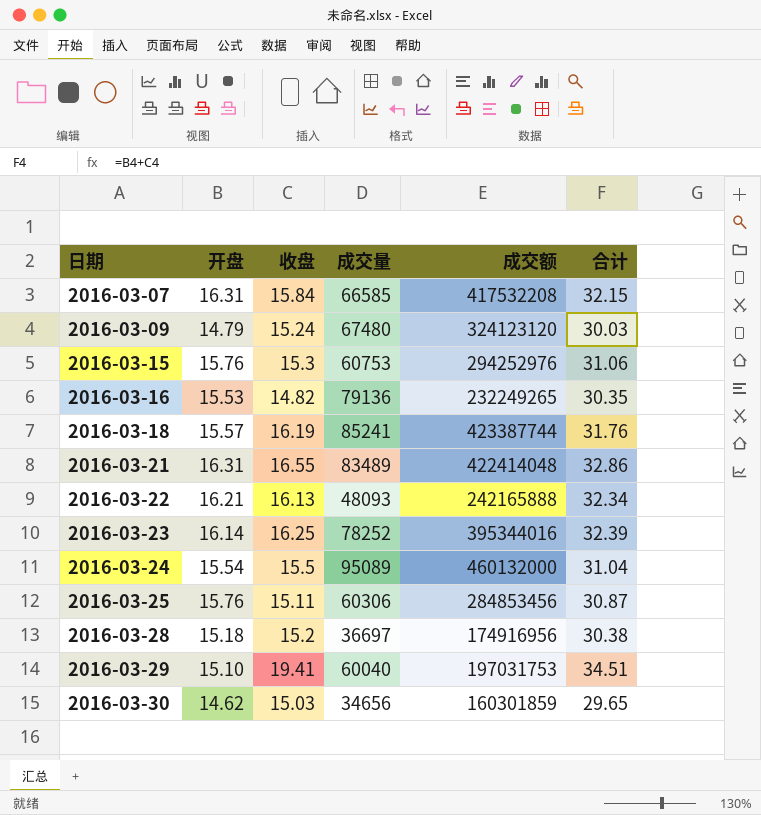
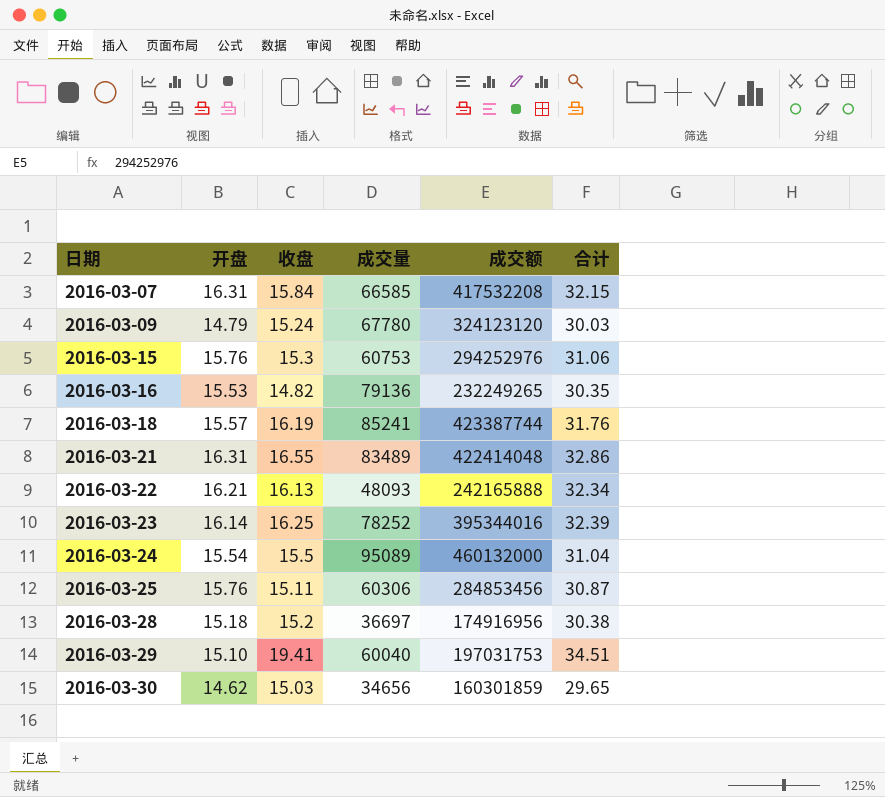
2016-03-09 | 成交量: 67480 -> 67780

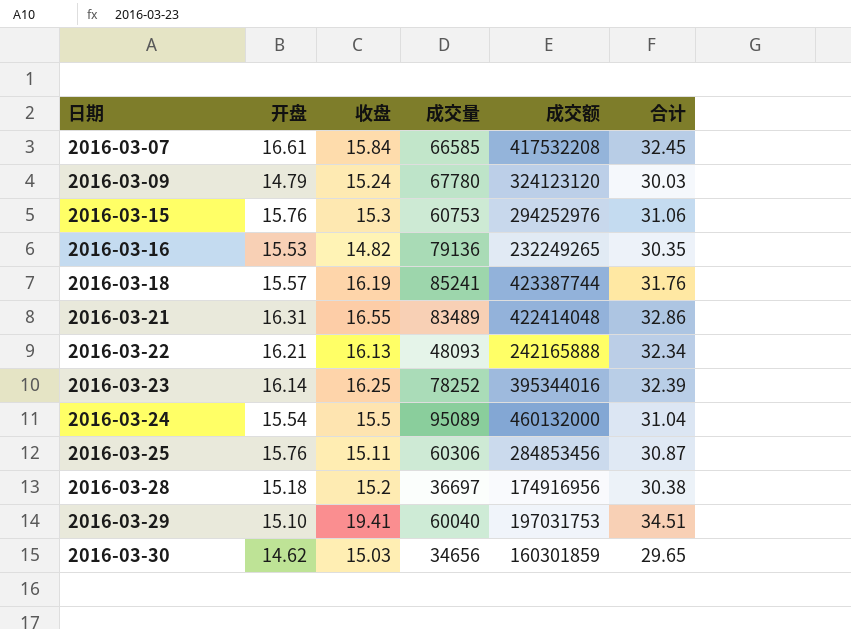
2016-03-07 | 开盘: 16.31 -> 16.61
2016-03-07 | 合计: 32.15 -> 32.45

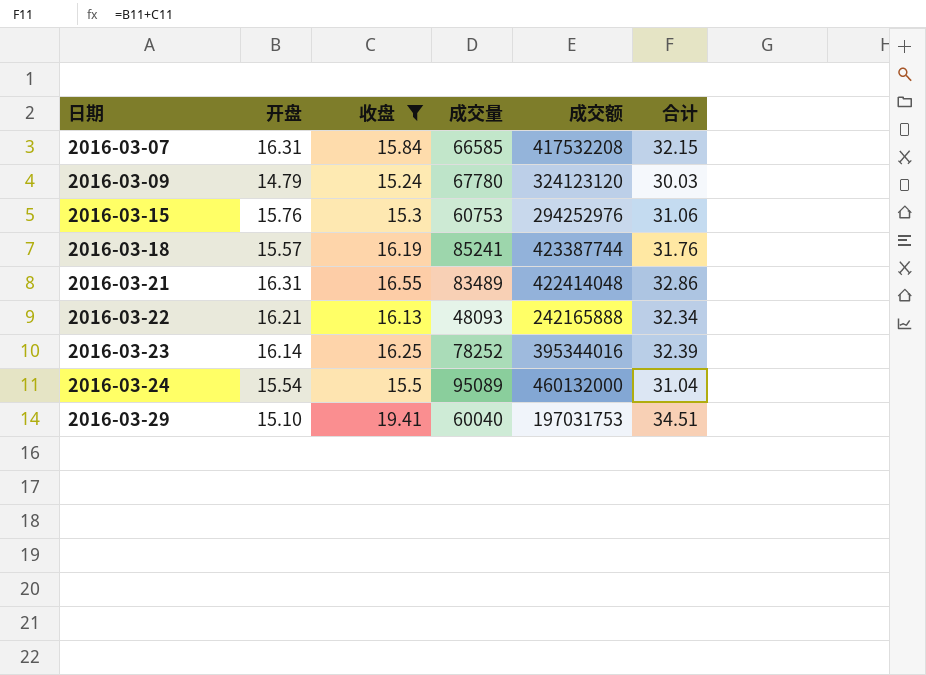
filter: none -> 收盘 >= 15.24
2016-03-07 | 开盘: 16.61 -> 16.31
2016-03-07 | 合计: 32.45 -> 32.15

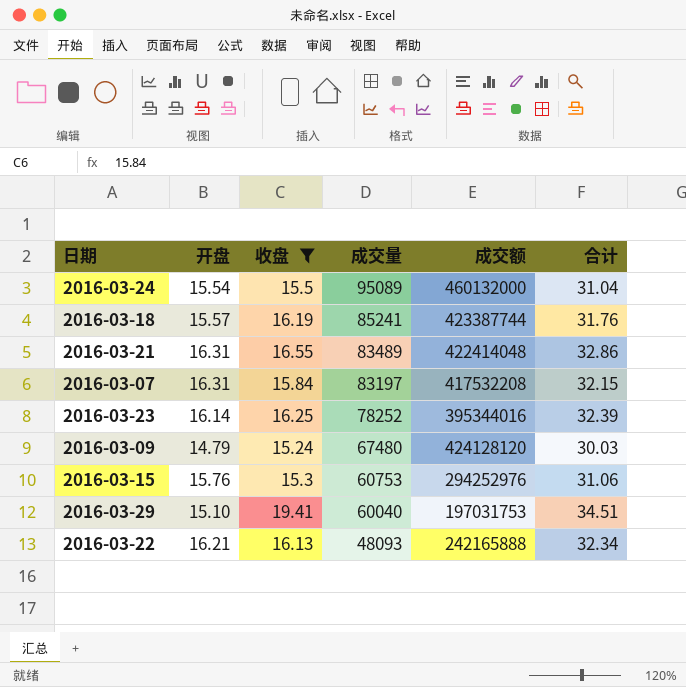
row order: 日期 ascending -> 成交量 descending
2016-03-07 | 成交量: 66585 -> 83197
2016-03-09 | 成交量: 67780 -> 67480
2016-03-09 | 成交额: 324123120 -> 424128120

